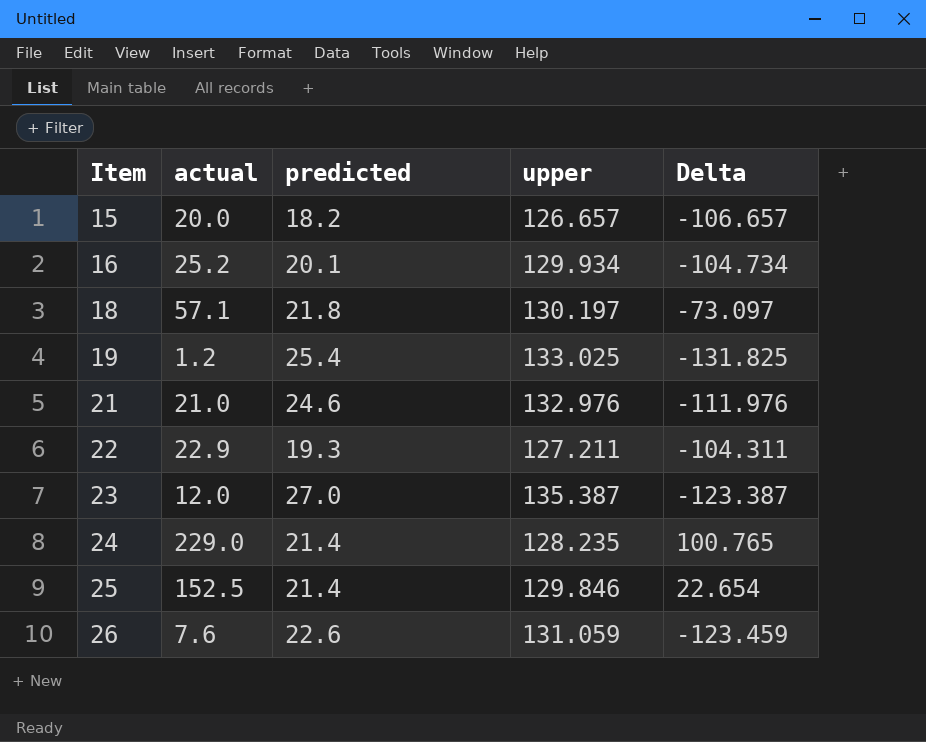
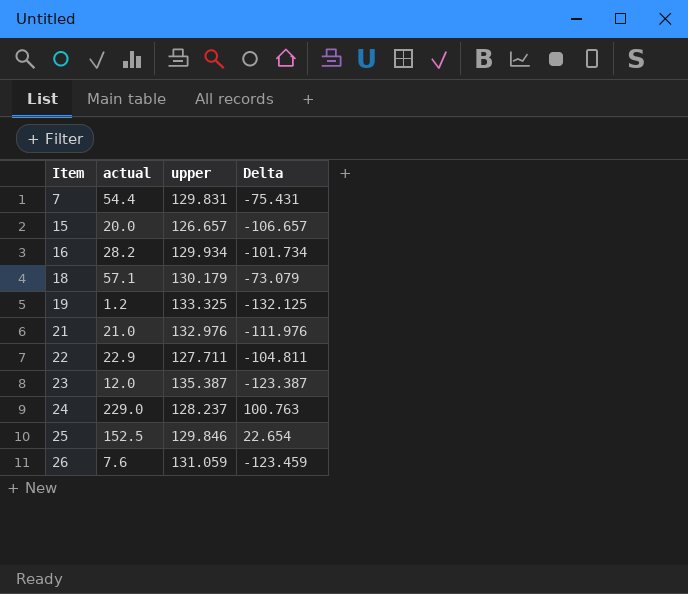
column predicted | position: 3 -> none
row 7: none -> 54.4 | 129.831 | -75.431
16 | actual: 25.2 -> 28.2
16 | Delta: -104.734 -> -101.734
18 | upper: 130.197 -> 130.179
18 | Delta: -73.097 -> -73.079
19 | upper: 133.025 -> 133.325
19 | Delta: -131.825 -> -132.125
22 | upper: 127.211 -> 127.711
22 | Delta: -104.311 -> -104.811
24 | upper: 128.235 -> 128.237
24 | Delta: 100.765 -> 100.763

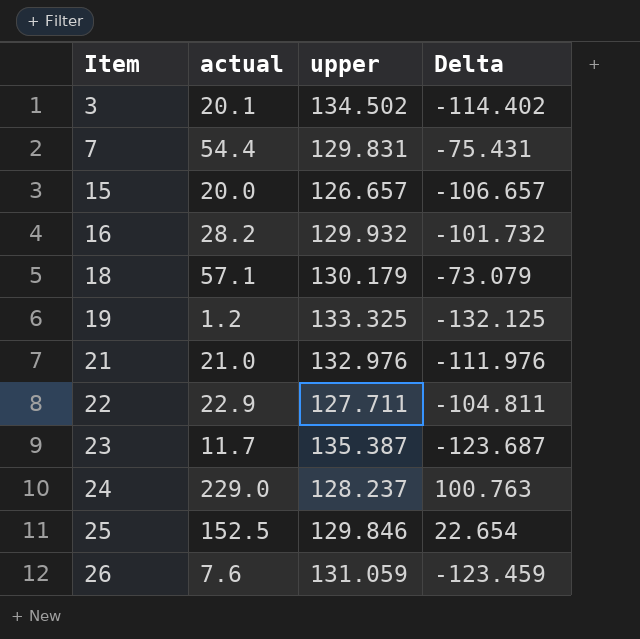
row 3: none -> 20.1 | 134.502 | -114.402
16 | upper: 129.934 -> 129.932
16 | Delta: -101.734 -> -101.732
23 | actual: 12.0 -> 11.7
23 | Delta: -123.387 -> -123.687

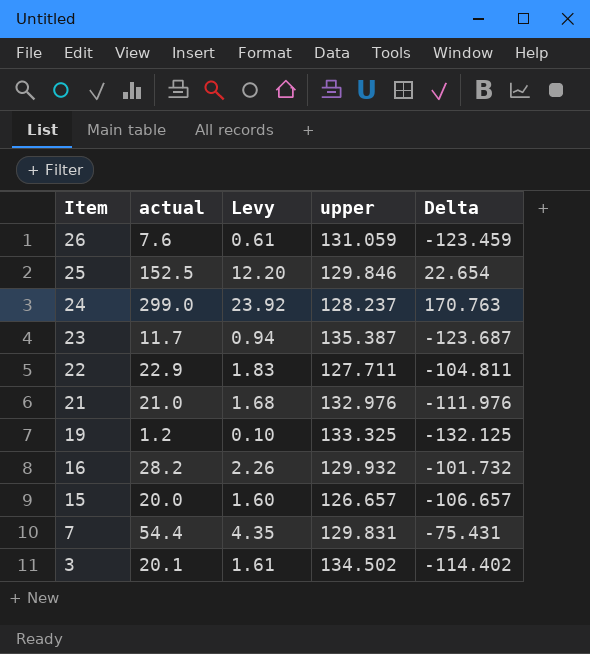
row order: Item ascending -> Item descending
column Levy | formula: none -> [actual] * 0.08
row 18: 57.1 | 130.179 | -73.079 -> none
24 | actual: 229.0 -> 299.0
24 | Delta: 100.763 -> 170.763

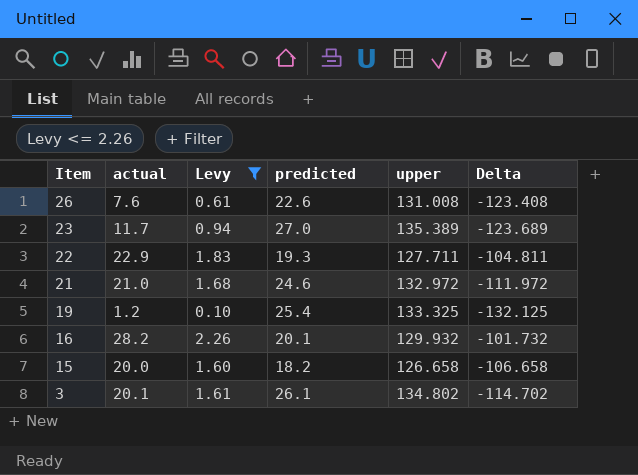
filter: none -> Levy <= 2.26
column predicted | position: none -> 4
26 | upper: 131.059 -> 131.008
26 | Delta: -123.459 -> -123.408
23 | upper: 135.387 -> 135.389
23 | Delta: -123.687 -> -123.689
21 | upper: 132.976 -> 132.972
21 | Delta: -111.976 -> -111.972
15 | upper: 126.657 -> 126.658
15 | Delta: -106.657 -> -106.658
3 | upper: 134.502 -> 134.802
3 | Delta: -114.402 -> -114.702

